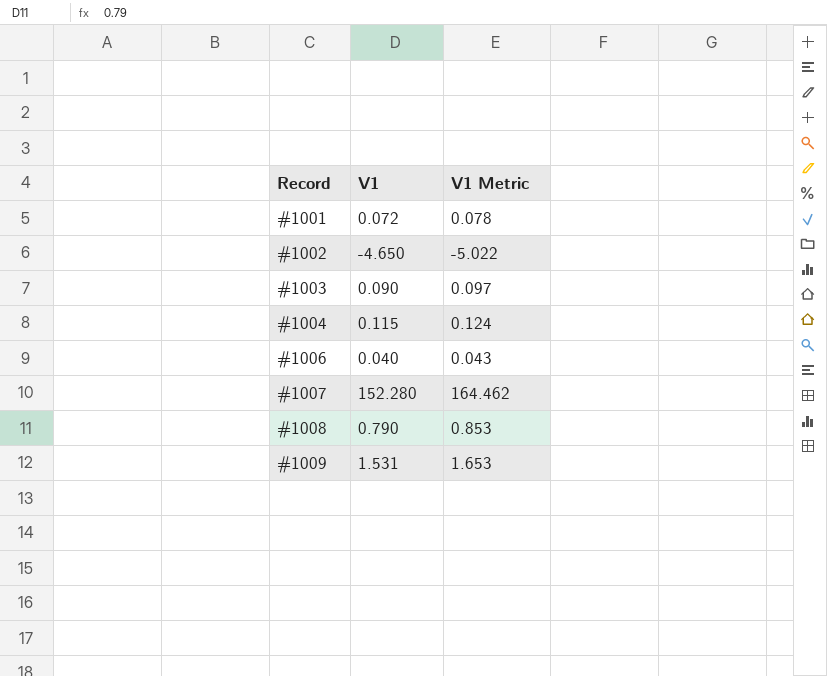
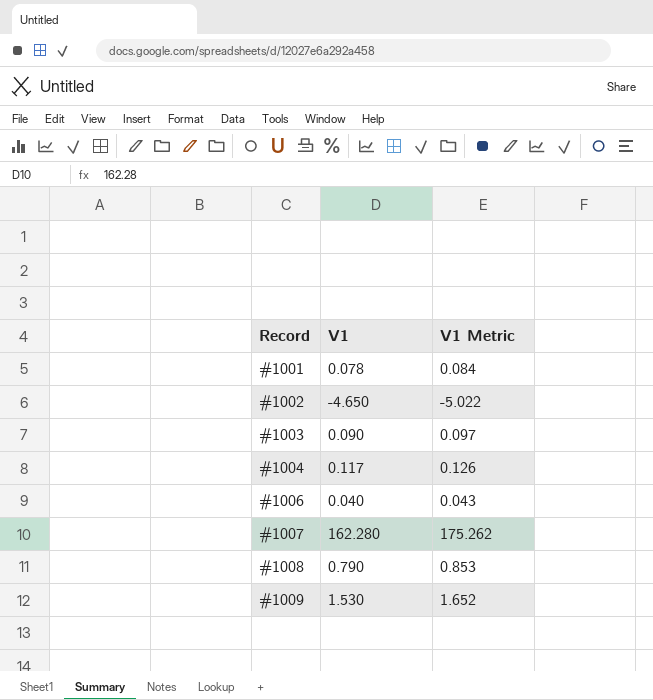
#1001 | V1: 0.072 -> 0.078
#1001 | V1 Metric: 0.078 -> 0.084
#1004 | V1: 0.115 -> 0.117
#1004 | V1 Metric: 0.124 -> 0.126
#1007 | V1: 152.280 -> 162.280
#1007 | V1 Metric: 164.462 -> 175.262
#1009 | V1: 1.531 -> 1.530
#1009 | V1 Metric: 1.653 -> 1.652

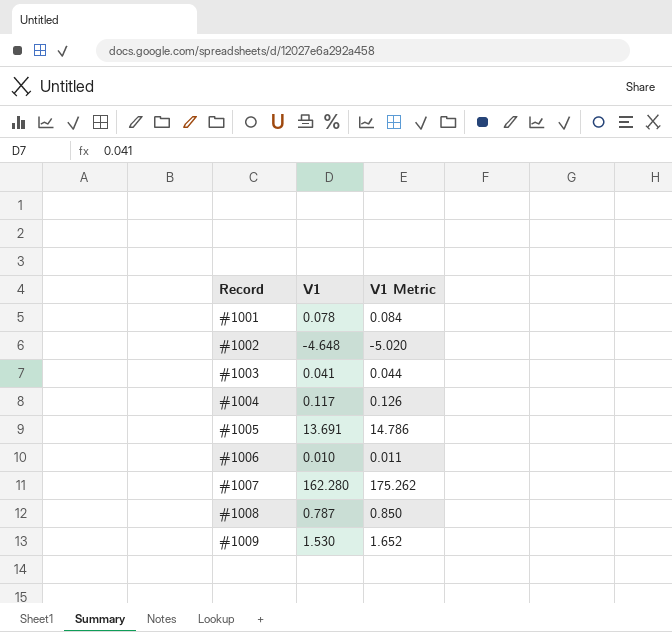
#1002 | V1: -4.650 -> -4.648
#1002 | V1 Metric: -5.022 -> -5.020
#1003 | V1: 0.090 -> 0.041
#1003 | V1 Metric: 0.097 -> 0.044
row #1005: none -> 13.691 | 14.786
#1006 | V1: 0.040 -> 0.010
#1006 | V1 Metric: 0.043 -> 0.011
#1008 | V1: 0.790 -> 0.787
#1008 | V1 Metric: 0.853 -> 0.850

